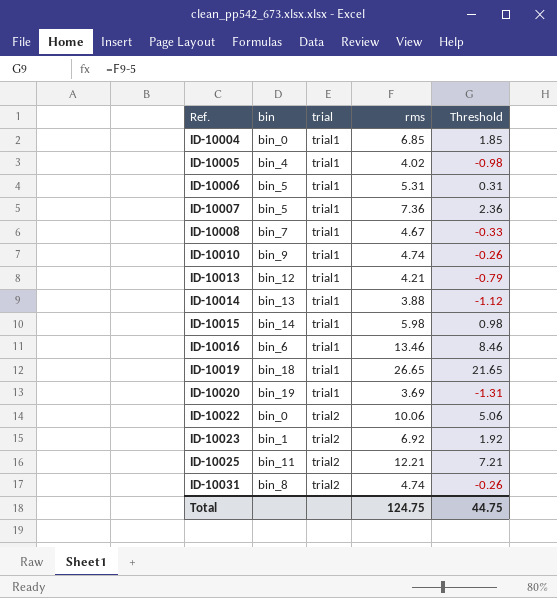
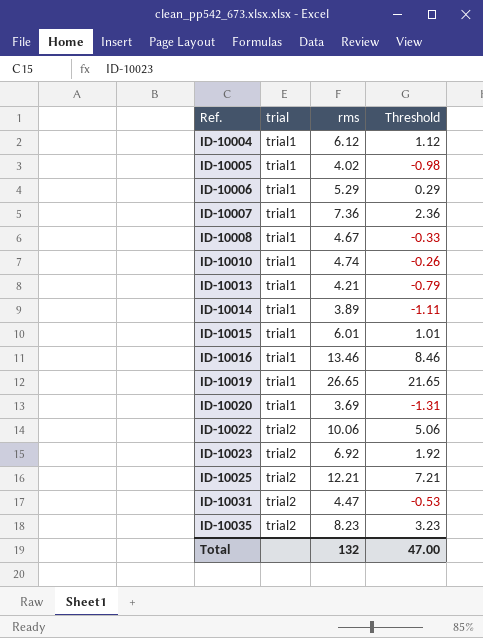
column bin | position: 2 -> none
ID-10004 | rms: 6.85 -> 6.12
ID-10004 | Threshold: 1.85 -> 1.12
ID-10006 | rms: 5.31 -> 5.29
ID-10006 | Threshold: 0.31 -> 0.29
ID-10014 | rms: 3.88 -> 3.89
ID-10014 | Threshold: -1.12 -> -1.11
ID-10015 | rms: 5.98 -> 6.01
ID-10015 | Threshold: 0.98 -> 1.01
ID-10031 | rms: 4.74 -> 4.47
ID-10031 | Threshold: -0.26 -> -0.53
row ID-10035: none -> trial2 | 8.23 | 3.23
Total | rms: 124.75 -> 132
Total | Threshold: 44.75 -> 47.00

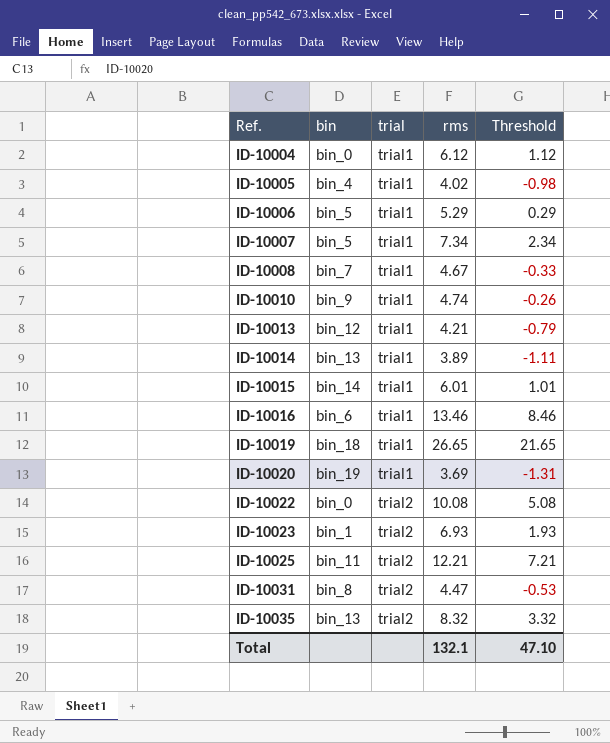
column bin | position: none -> 2
ID-10007 | rms: 7.36 -> 7.34
ID-10007 | Threshold: 2.36 -> 2.34
ID-10022 | rms: 10.06 -> 10.08
ID-10022 | Threshold: 5.06 -> 5.08
ID-10023 | rms: 6.92 -> 6.93
ID-10023 | Threshold: 1.92 -> 1.93
ID-10035 | rms: 8.23 -> 8.32
ID-10035 | Threshold: 3.23 -> 3.32
Total | rms: 132 -> 132.1
Total | Threshold: 47.00 -> 47.10

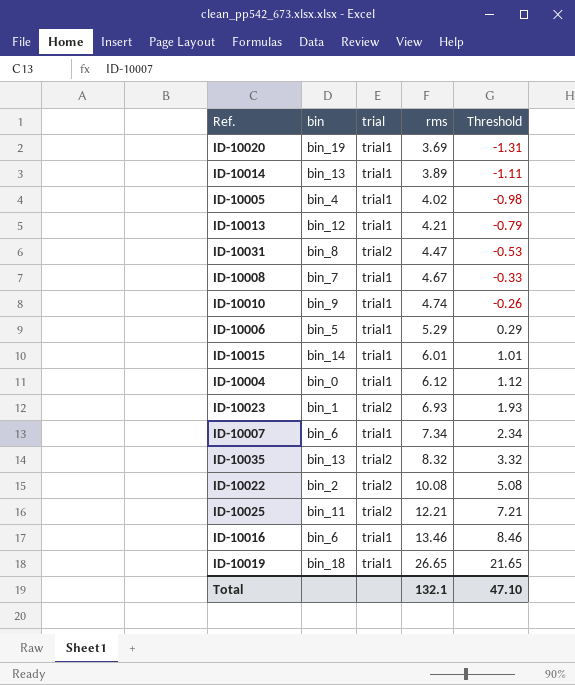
row order: Ref. ascending -> rms ascending
ID-10007 | bin: bin_5 -> bin_6
ID-10022 | bin: bin_0 -> bin_2

